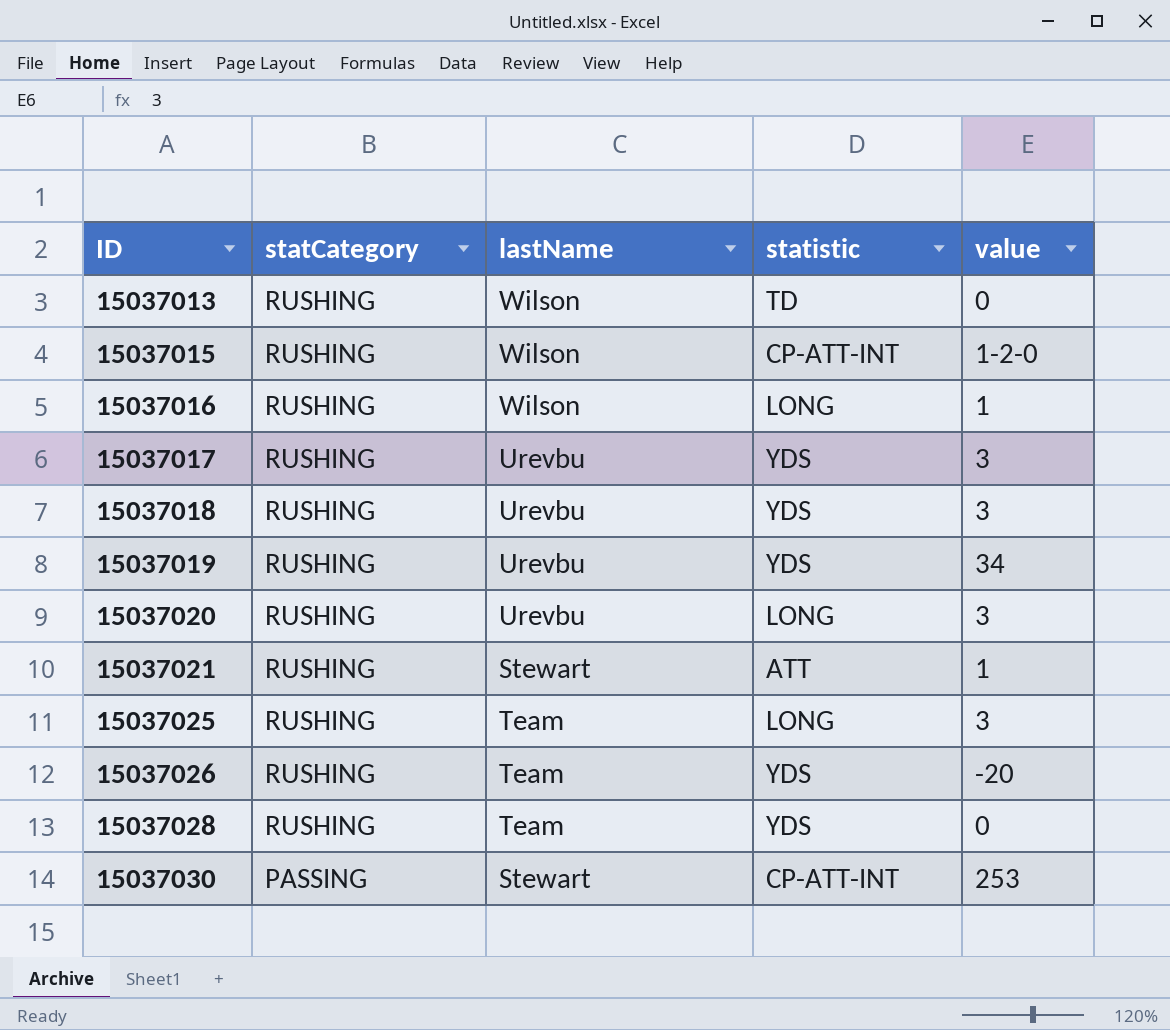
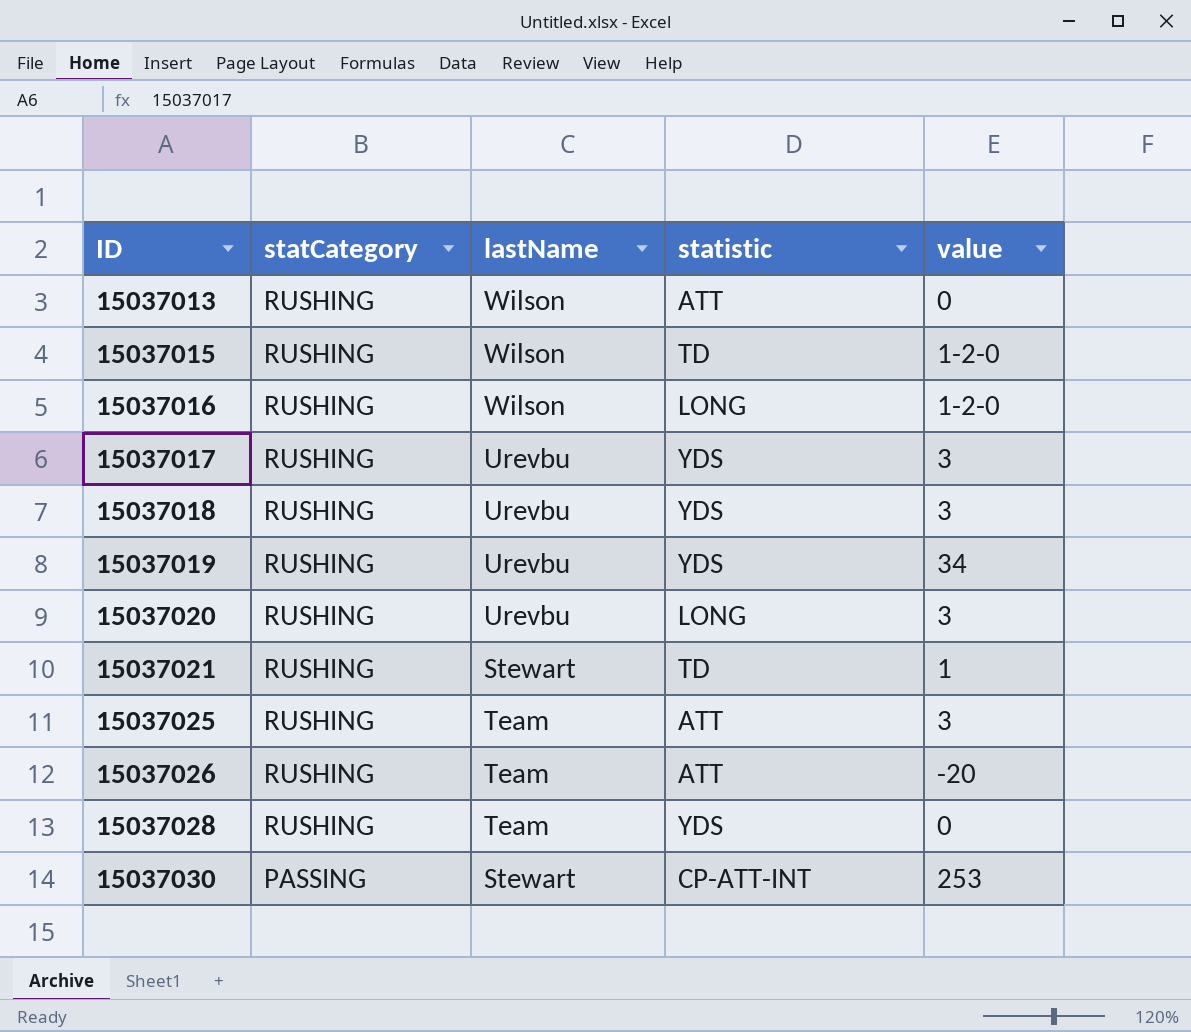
15037013 | statistic: TD -> ATT
15037015 | statistic: CP-ATT-INT -> TD
15037016 | value: 1 -> 1-2-0
15037021 | statistic: ATT -> TD
15037025 | statistic: LONG -> ATT
15037026 | statistic: YDS -> ATT

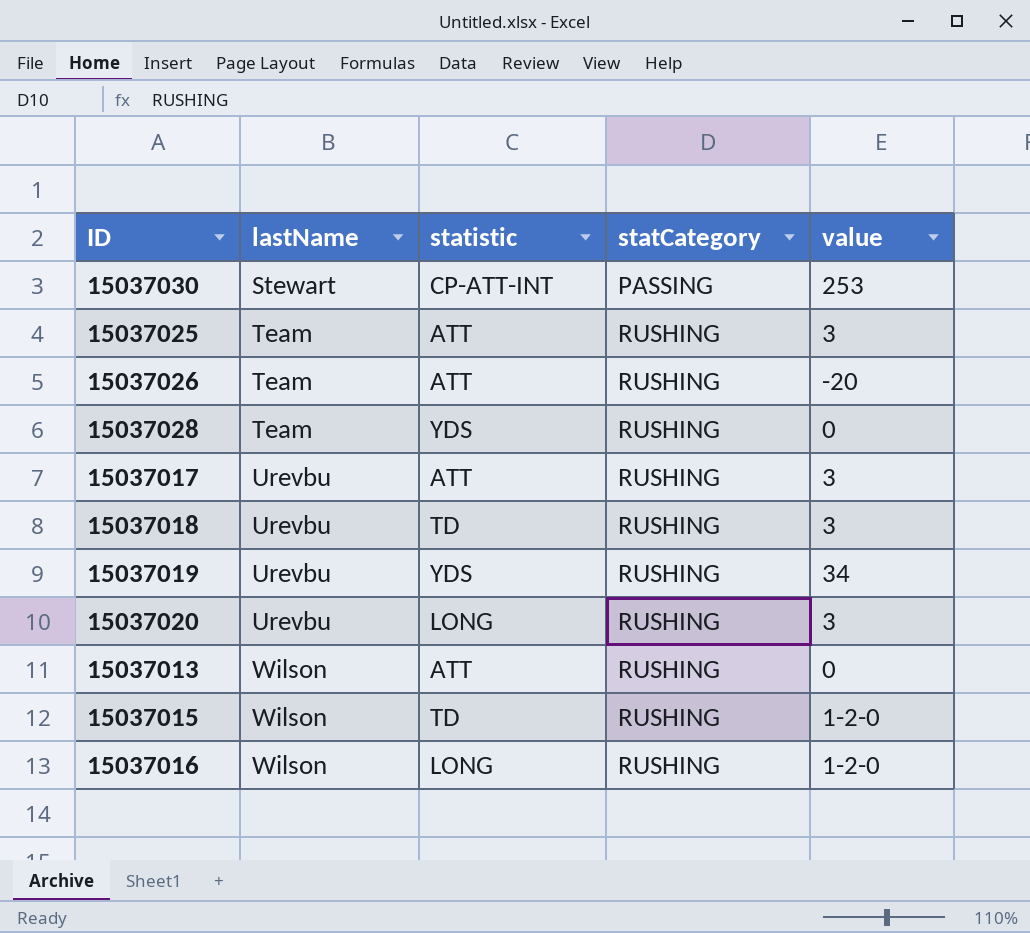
row order: ID ascending -> lastName ascending
column statCategory | position: 2 -> 4
row 15037021: RUSHING | Stewart | TD | 1 -> none
15037017 | statistic: YDS -> ATT
15037018 | statistic: YDS -> TD

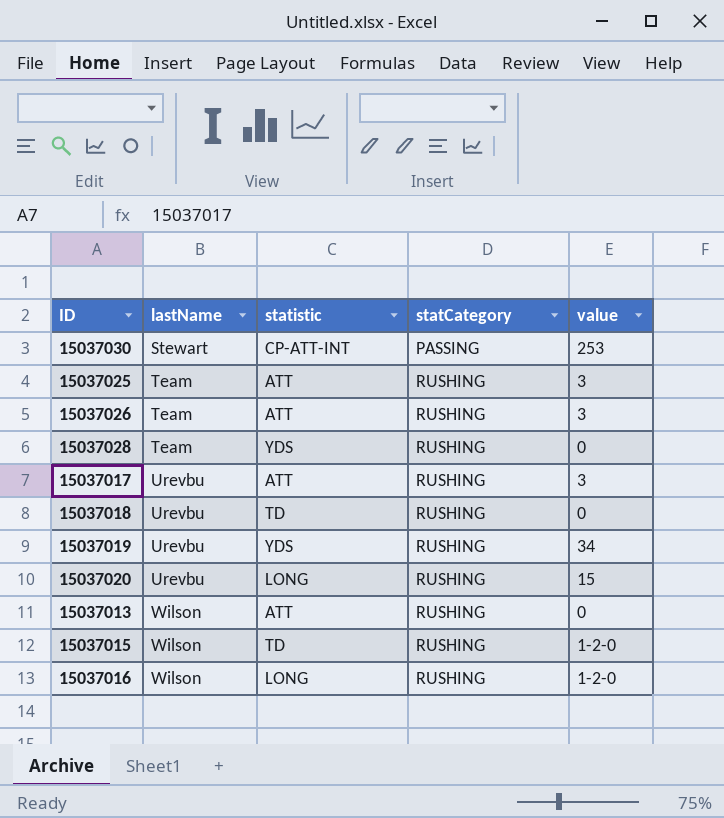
15037026 | value: -20 -> 3
15037018 | value: 3 -> 0
15037020 | value: 3 -> 15

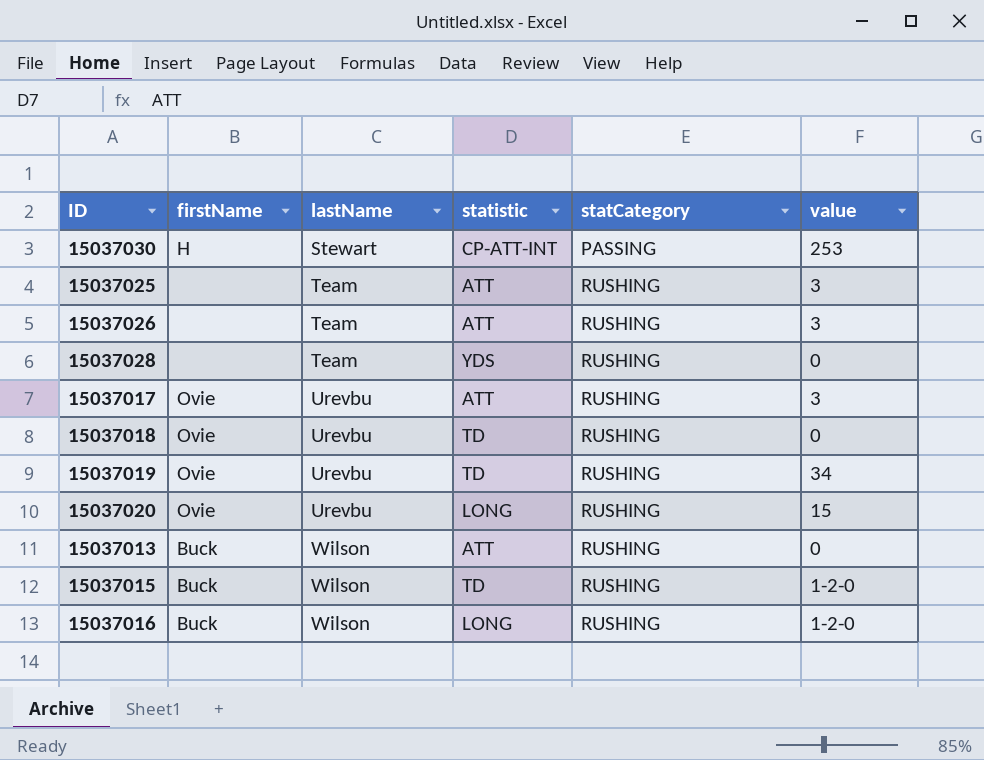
column firstName | position: none -> 2
15037019 | statistic: YDS -> TD

